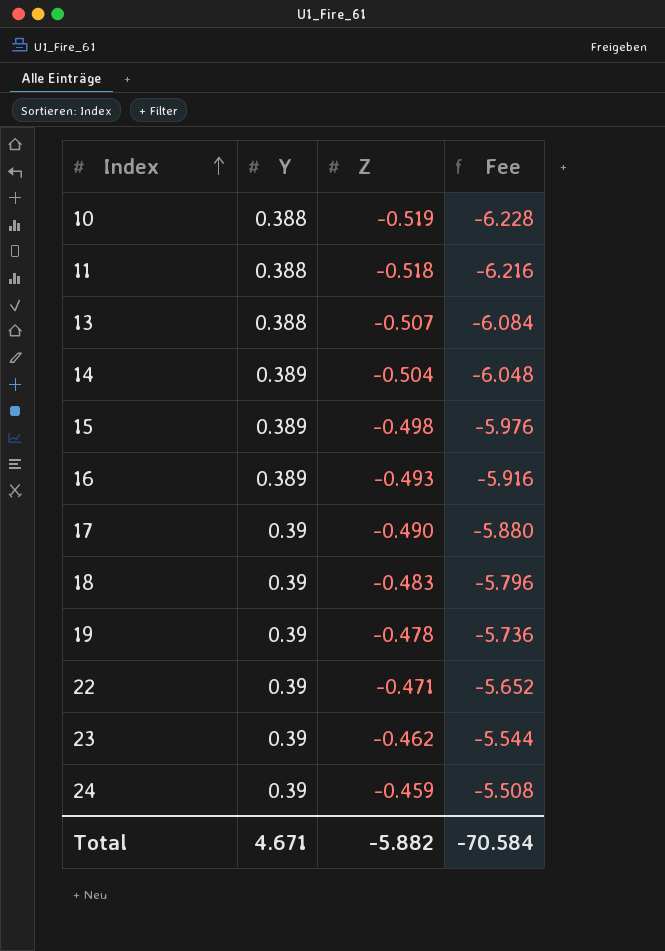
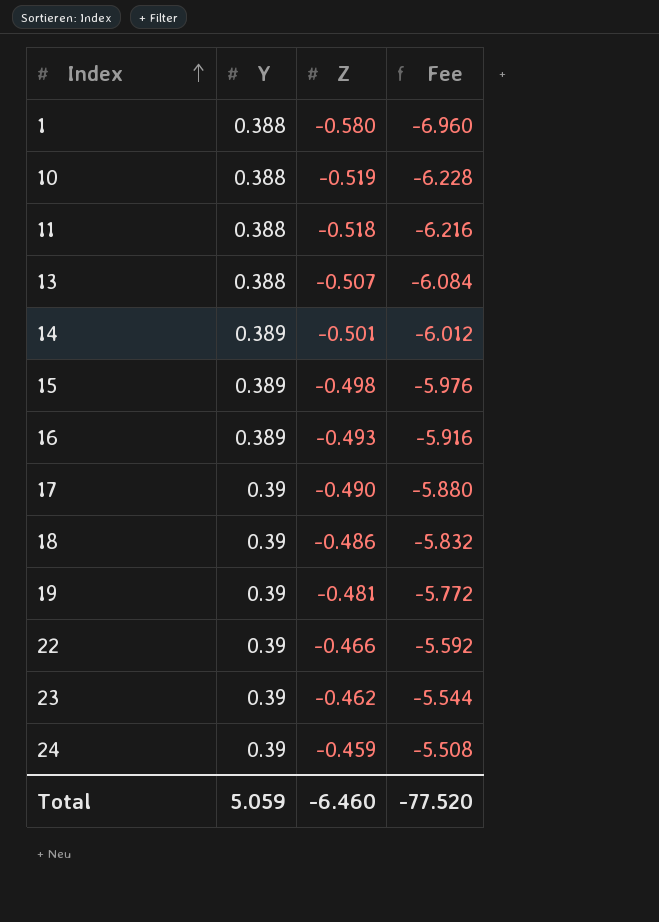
row 1: none -> 0.388 | -0.580 | -6.960
14 | Z: -0.504 -> -0.501
14 | Fee: -6.048 -> -6.012
18 | Z: -0.483 -> -0.486
18 | Fee: -5.796 -> -5.832
19 | Z: -0.478 -> -0.481
19 | Fee: -5.736 -> -5.772
22 | Z: -0.471 -> -0.466
22 | Fee: -5.652 -> -5.592
Total | Y: 4.671 -> 5.059
Total | Z: -5.882 -> -6.460
Total | Fee: -70.584 -> -77.520

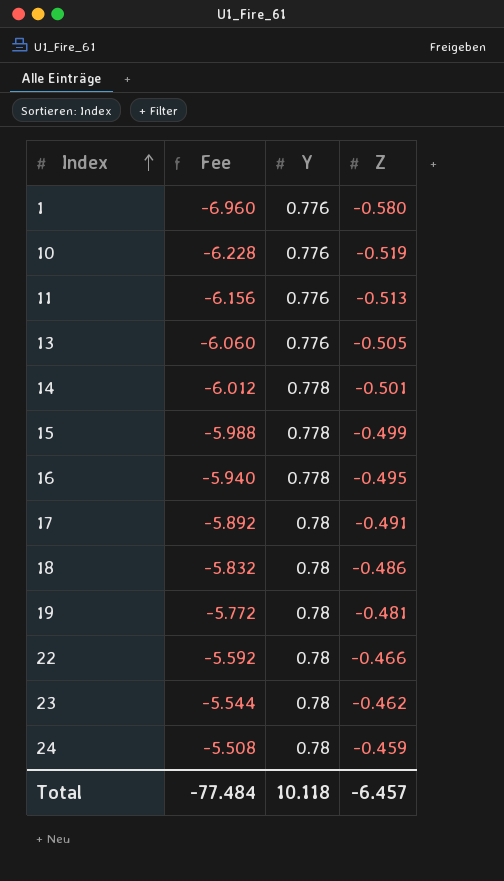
column Fee | position: 4 -> 2
1 | Y: 0.388 -> 0.776
10 | Y: 0.388 -> 0.776
11 | Fee: -6.216 -> -6.156
11 | Y: 0.388 -> 0.776
11 | Z: -0.518 -> -0.513
13 | Fee: -6.084 -> -6.060
13 | Y: 0.388 -> 0.776
13 | Z: -0.507 -> -0.505
14 | Y: 0.389 -> 0.778
15 | Fee: -5.976 -> -5.988
15 | Y: 0.389 -> 0.778
15 | Z: -0.498 -> -0.499
16 | Fee: -5.916 -> -5.940
16 | Y: 0.389 -> 0.778
16 | Z: -0.493 -> -0.495
17 | Fee: -5.880 -> -5.892
17 | Y: 0.39 -> 0.78
17 | Z: -0.490 -> -0.491
18 | Y: 0.39 -> 0.78
19 | Y: 0.39 -> 0.78
22 | Y: 0.39 -> 0.78
23 | Y: 0.39 -> 0.78
24 | Y: 0.39 -> 0.78
Total | Fee: -77.520 -> -77.484
Total | Y: 5.059 -> 10.118
Total | Z: -6.460 -> -6.457

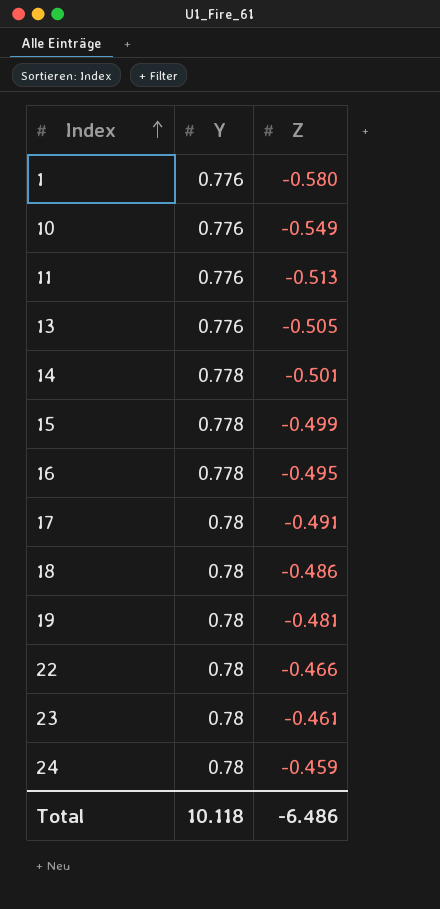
column Fee | formula: [Z] * 12 -> none
10 | Z: -0.519 -> -0.549
23 | Z: -0.462 -> -0.461
Total | Z: -6.457 -> -6.486

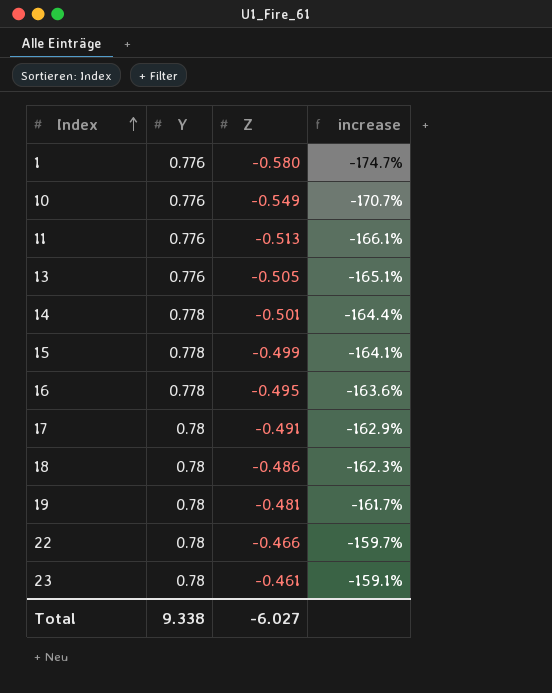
column increase | formula: none -> ([Z] - [Y]) / [Y]
row 24: 0.78 | -0.459 -> none
Total | Y: 10.118 -> 9.338
Total | Z: -6.486 -> -6.027

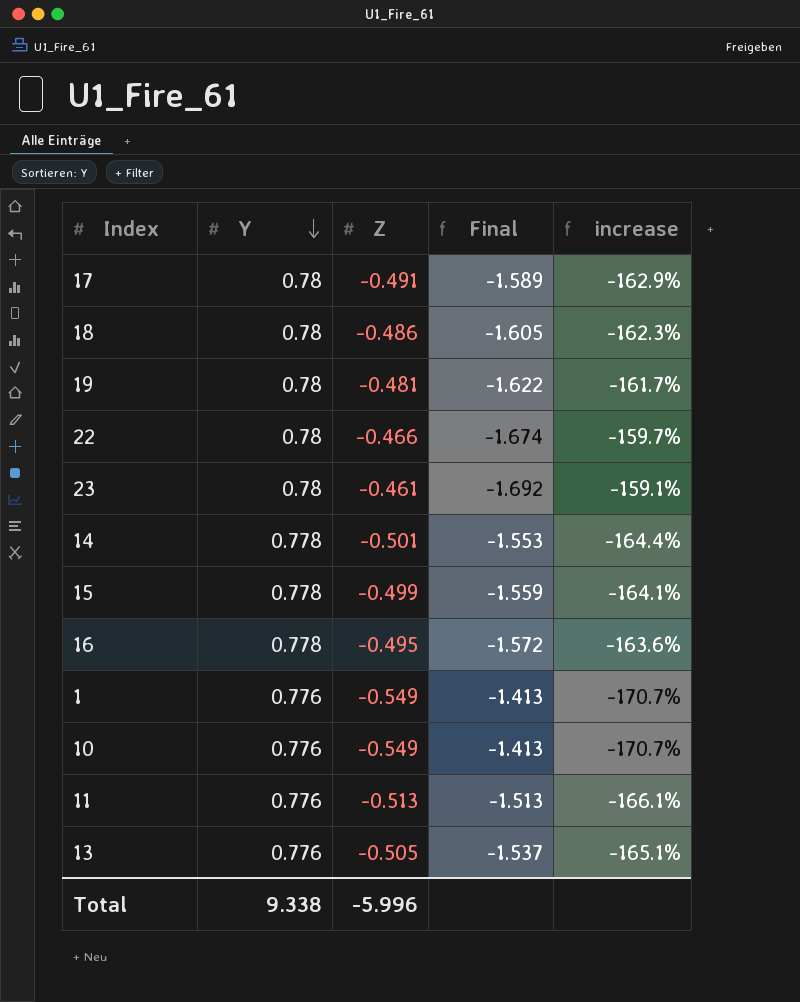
row order: Index ascending -> Y descending
column Final | formula: none -> [Y] / [Z]
1 | Z: -0.580 -> -0.549
1 | increase: -174.7% -> -170.7%
Total | Z: -6.027 -> -5.996

